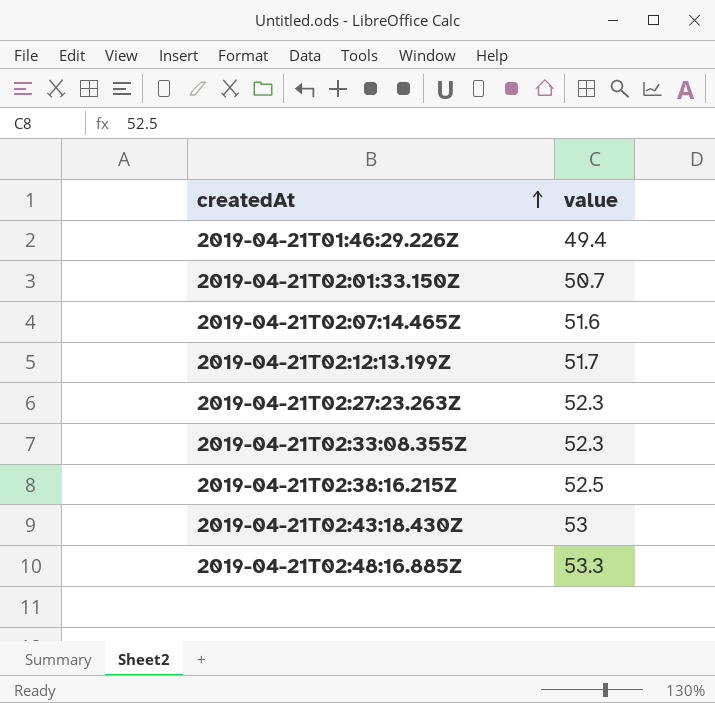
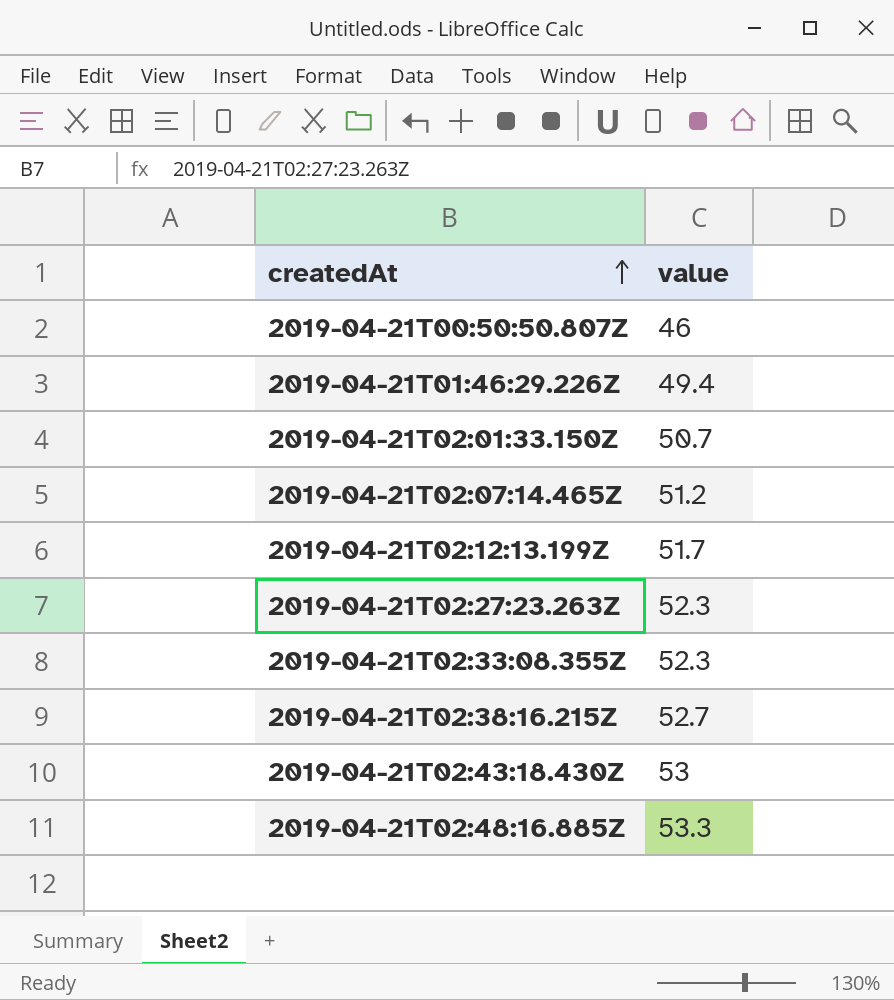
row 2019-04-21T00:50:50.807Z: none -> 46
2019-04-21T02:07:14.465Z | value: 51.6 -> 51.2
2019-04-21T02:38:16.215Z | value: 52.5 -> 52.7

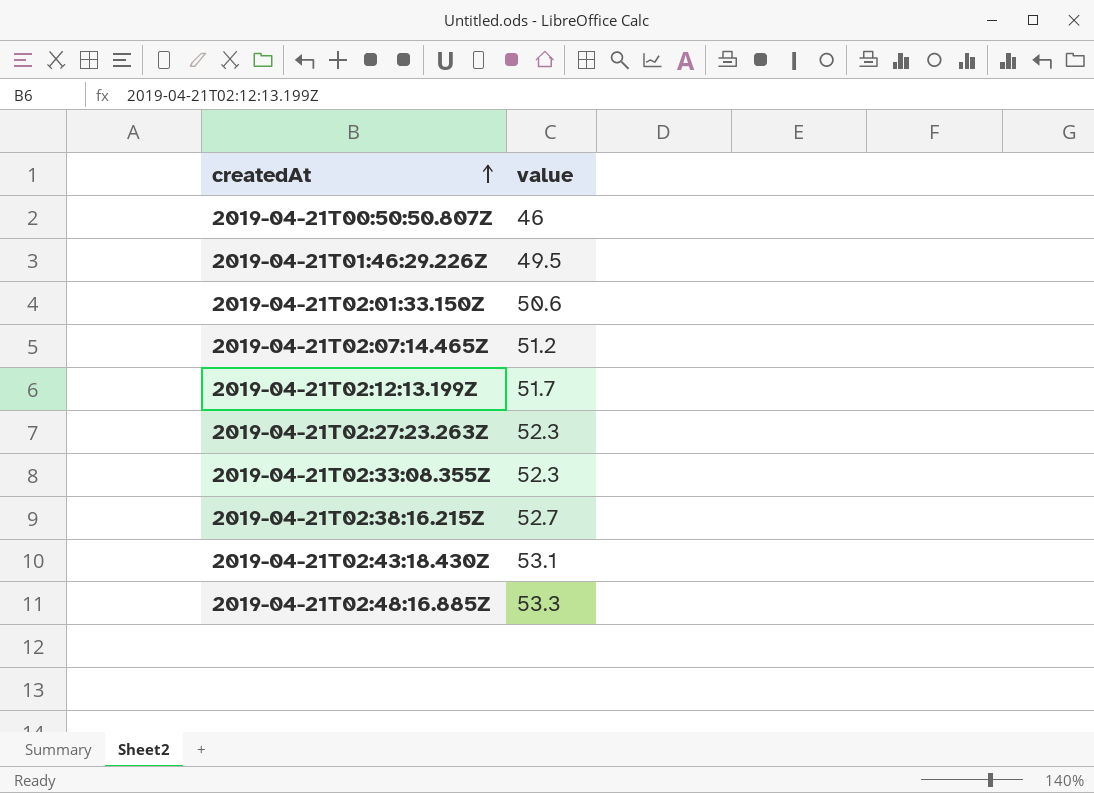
2019-04-21T01:46:29.226Z | value: 49.4 -> 49.5
2019-04-21T02:01:33.150Z | value: 50.7 -> 50.6
2019-04-21T02:43:18.430Z | value: 53 -> 53.1

